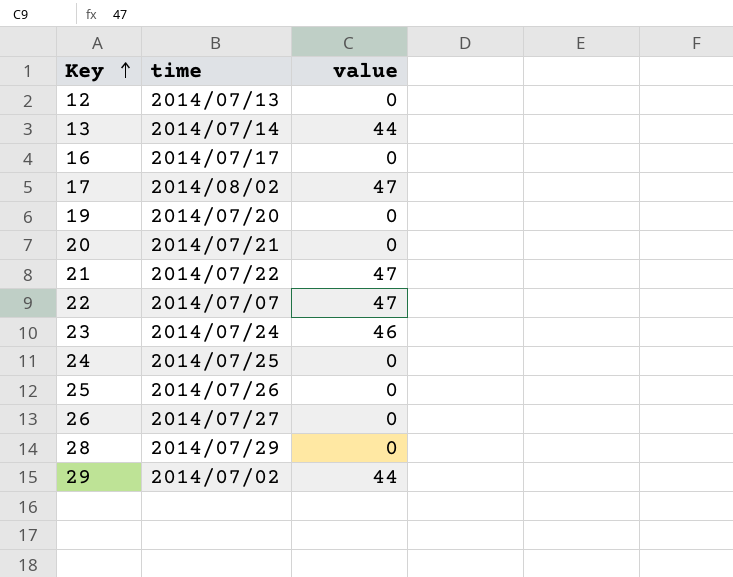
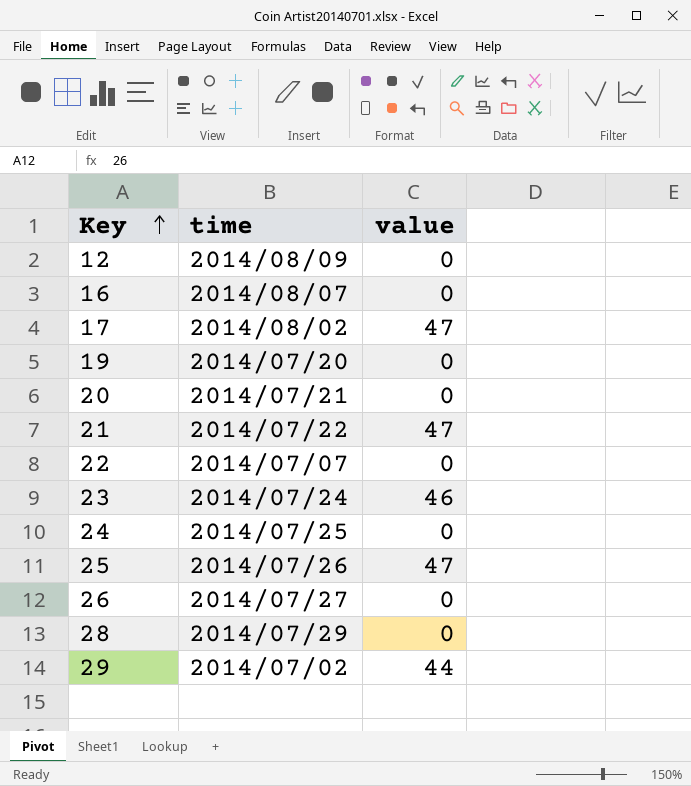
row 13: 2014/07/14 | 44 -> none
12 | time: 2014/07/13 -> 2014/08/09
16 | time: 2014/07/17 -> 2014/08/07
22 | value: 47 -> 0
25 | value: 0 -> 47

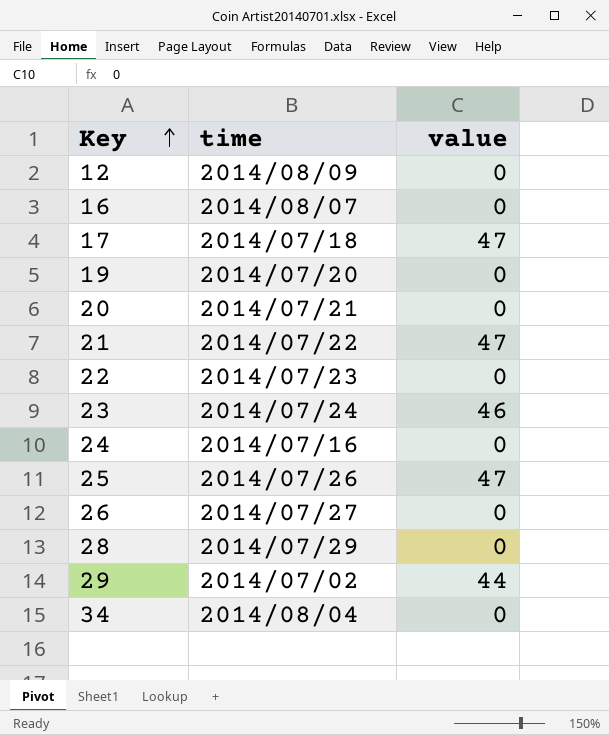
17 | time: 2014/08/02 -> 2014/07/18
22 | time: 2014/07/07 -> 2014/07/23
24 | time: 2014/07/25 -> 2014/07/16
row 34: none -> 2014/08/04 | 0

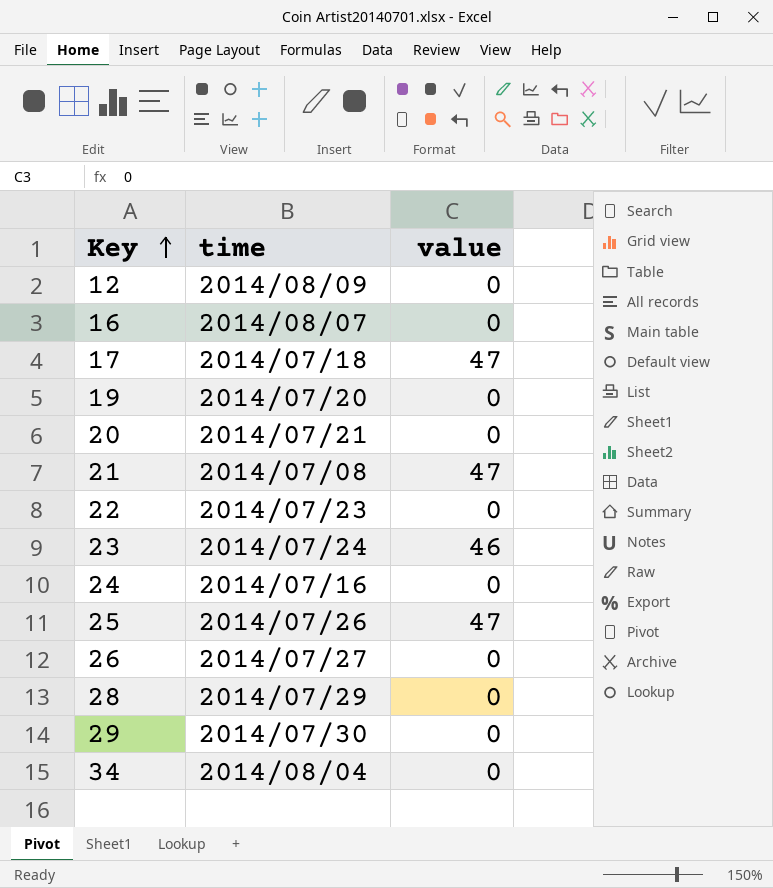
21 | time: 2014/07/22 -> 2014/07/08
29 | time: 2014/07/02 -> 2014/07/30
29 | value: 44 -> 0

